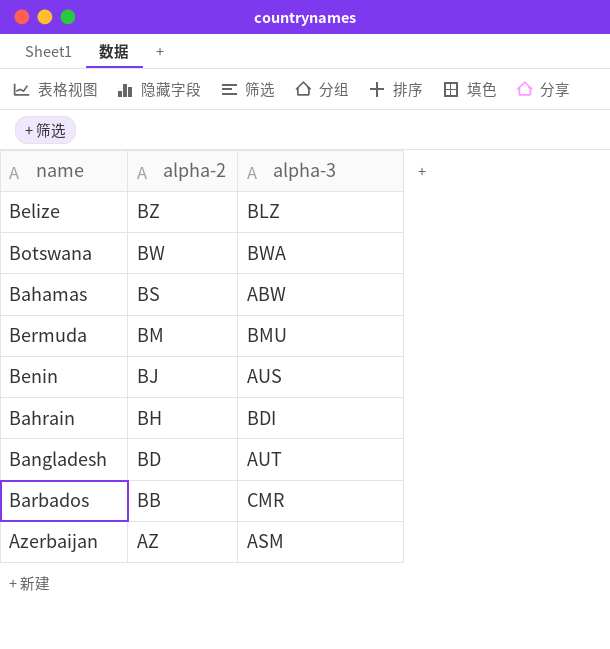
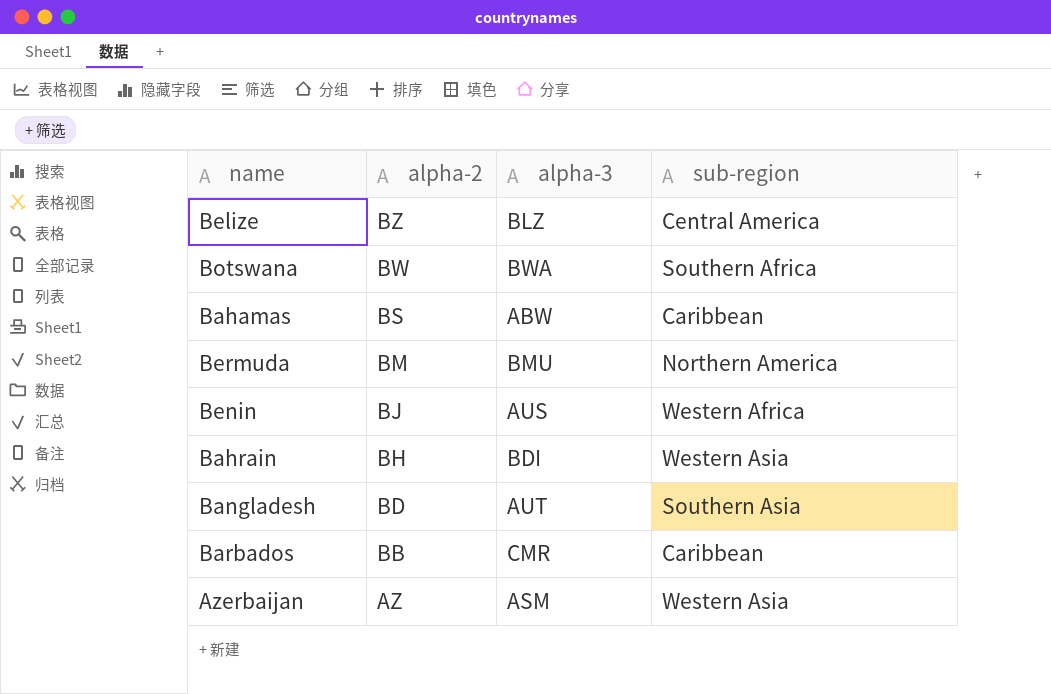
column sub-region | position: none -> 4

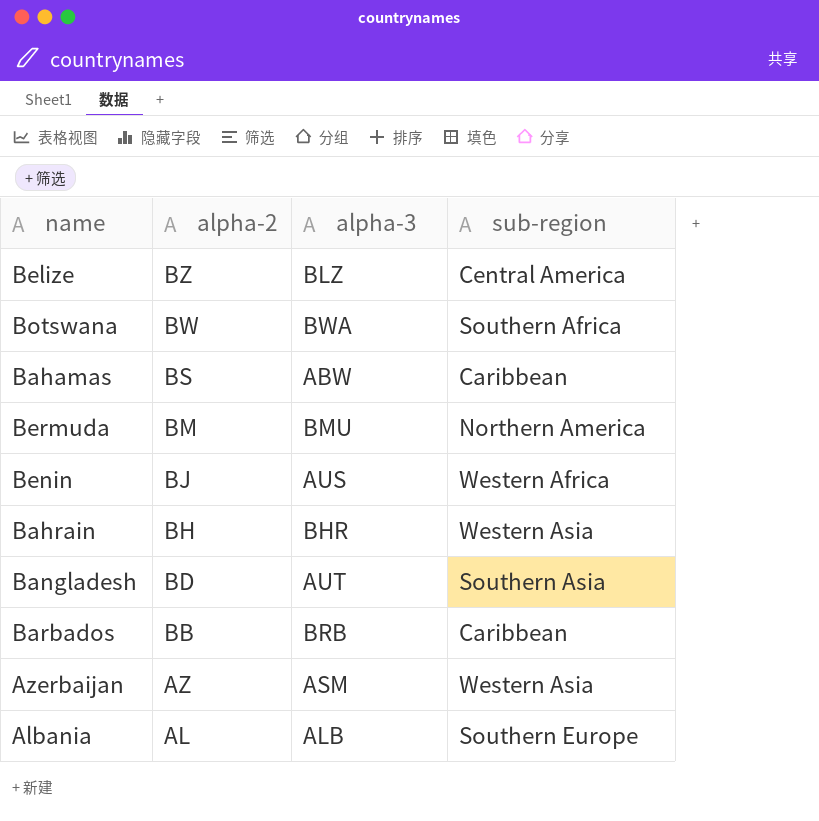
Bahrain | alpha-3: BDI -> BHR
Barbados | alpha-3: CMR -> BRB
row Albania: none -> AL | ALB | Southern Europe

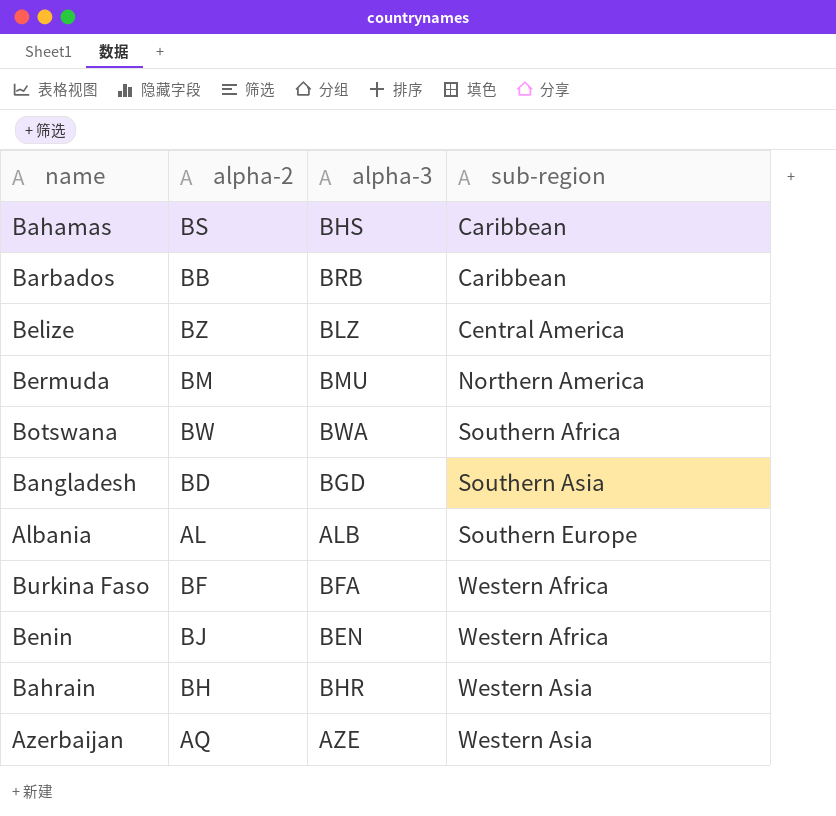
row order: alpha-2 descending -> sub-region ascending
Bahamas | alpha-3: ABW -> BHS
Bangladesh | alpha-3: AUT -> BGD
row Burkina Faso: none -> BF | BFA | Western Africa
Benin | alpha-3: AUS -> BEN
Azerbaijan | alpha-2: AZ -> AQ
Azerbaijan | alpha-3: ASM -> AZE

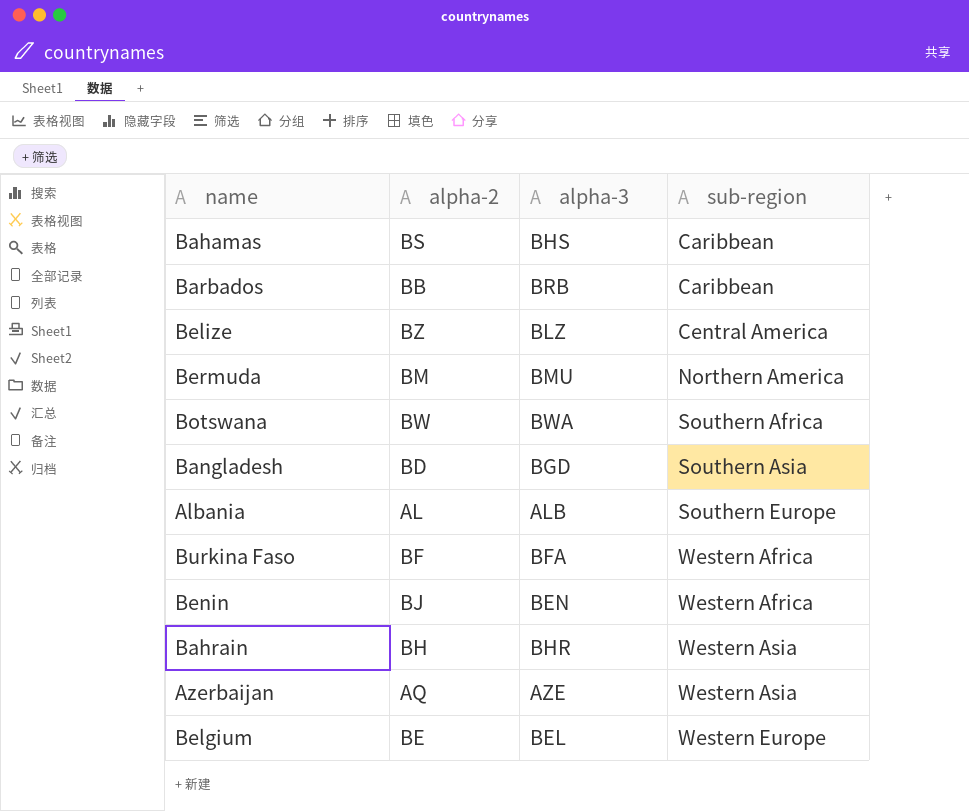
row Belgium: none -> BE | BEL | Western Europe

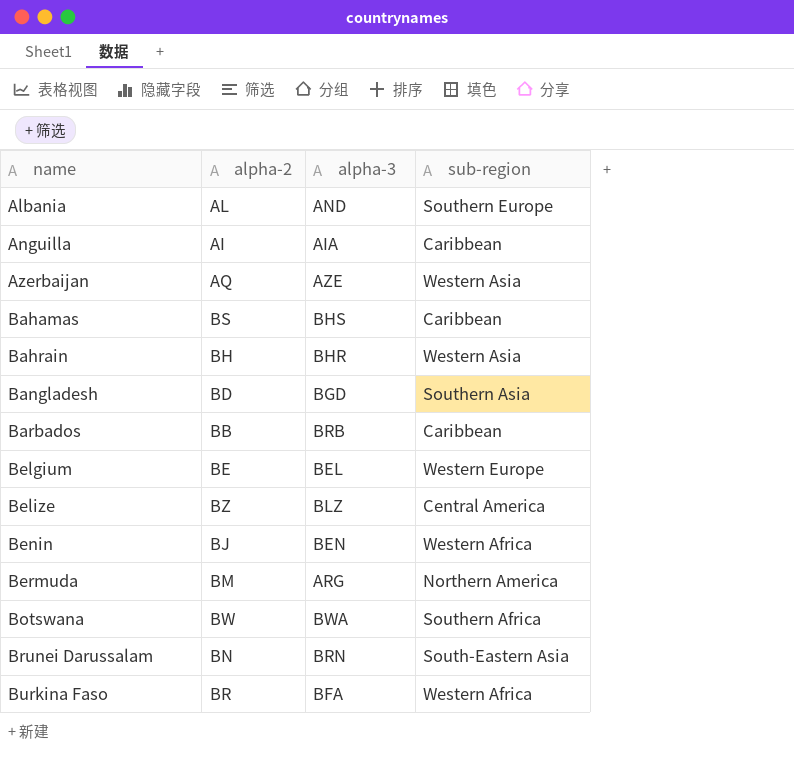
row order: sub-region ascending -> name ascending
Albania | alpha-3: ALB -> AND
row Anguilla: none -> AI | AIA | Caribbean
Bermuda | alpha-3: BMU -> ARG
row Brunei Darussalam: none -> BN | BRN | South-Eastern Asia
Burkina Faso | alpha-2: BF -> BR

